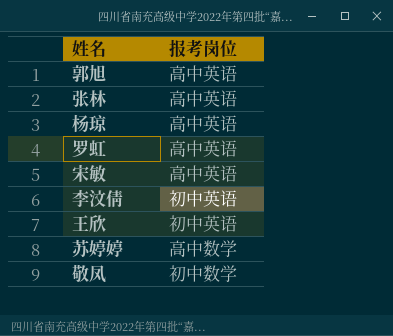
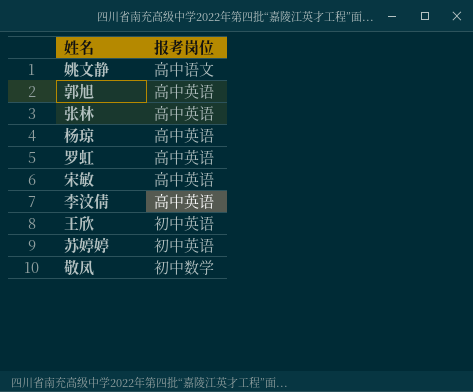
row 姚文静: none -> 高中语文
李汶倩 | 报考岗位: 初中英语 -> 高中英语
苏婷婷 | 报考岗位: 高中数学 -> 初中英语

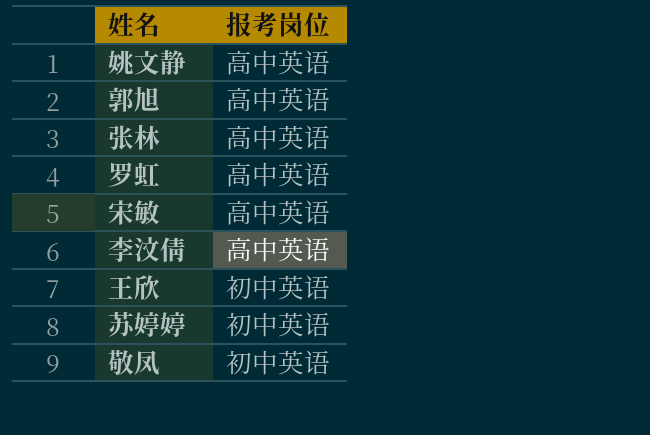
row 杨琼: 高中英语 -> none
姚文静 | 报考岗位: 高中语文 -> 高中英语
敬凤 | 报考岗位: 初中数学 -> 初中英语

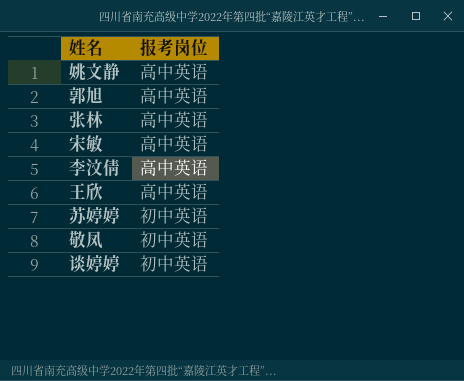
row 罗虹: 高中英语 -> none
王欣 | 报考岗位: 初中英语 -> 高中英语
row 谈婷婷: none -> 初中英语

